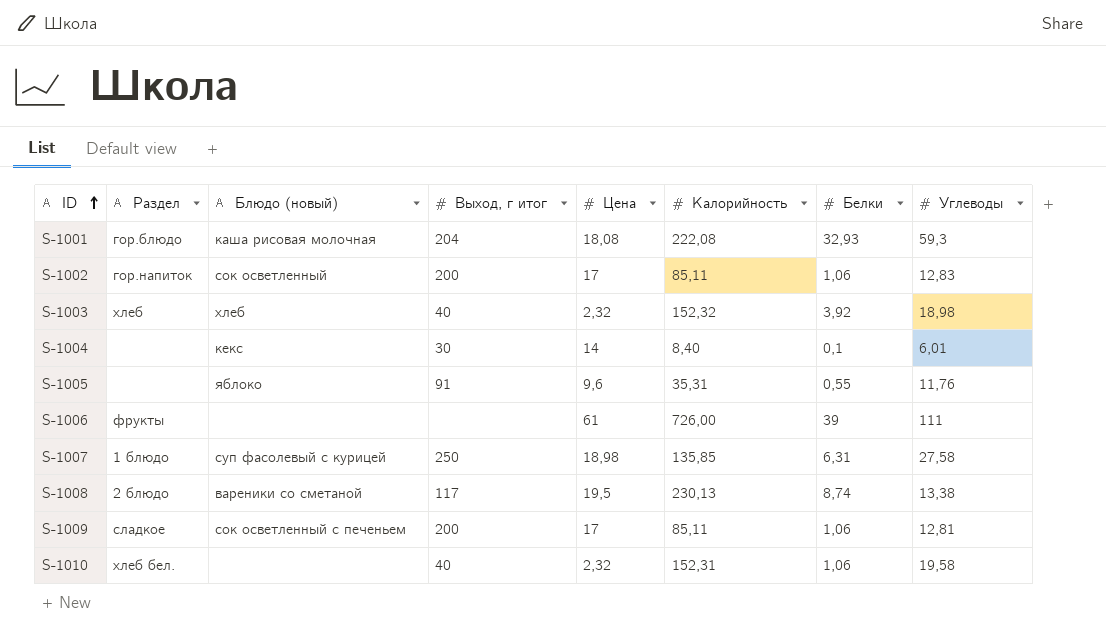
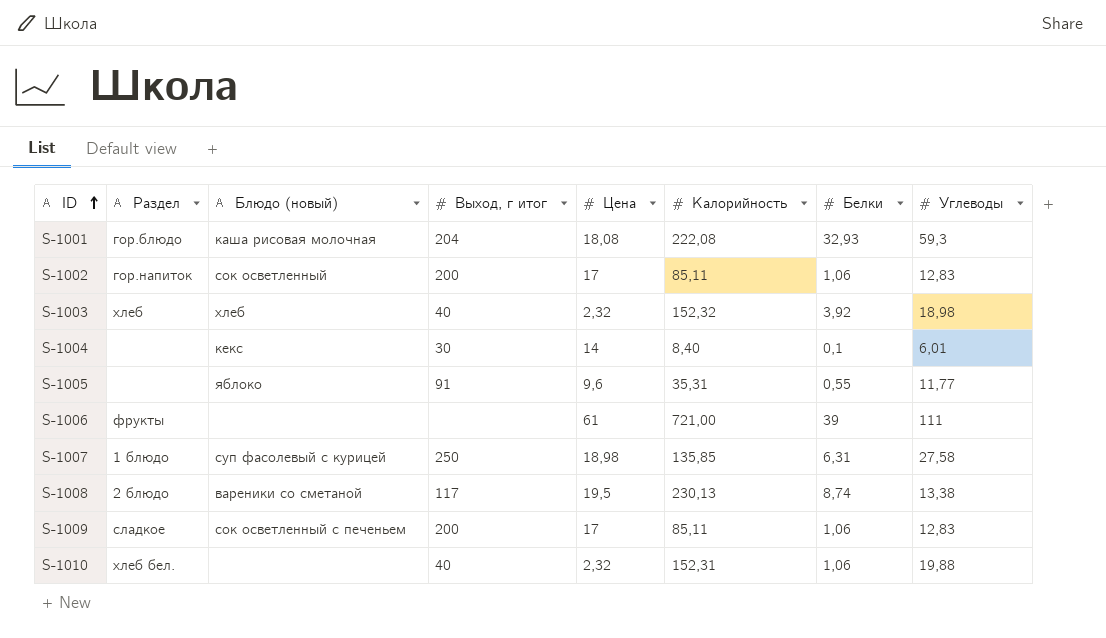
S-1005 | Углеводы: 11,76 -> 11,77
S-1006 | Калорийность: 726,00 -> 721,00
S-1009 | Углеводы: 12,81 -> 12,83
S-1010 | Углеводы: 19,58 -> 19,88

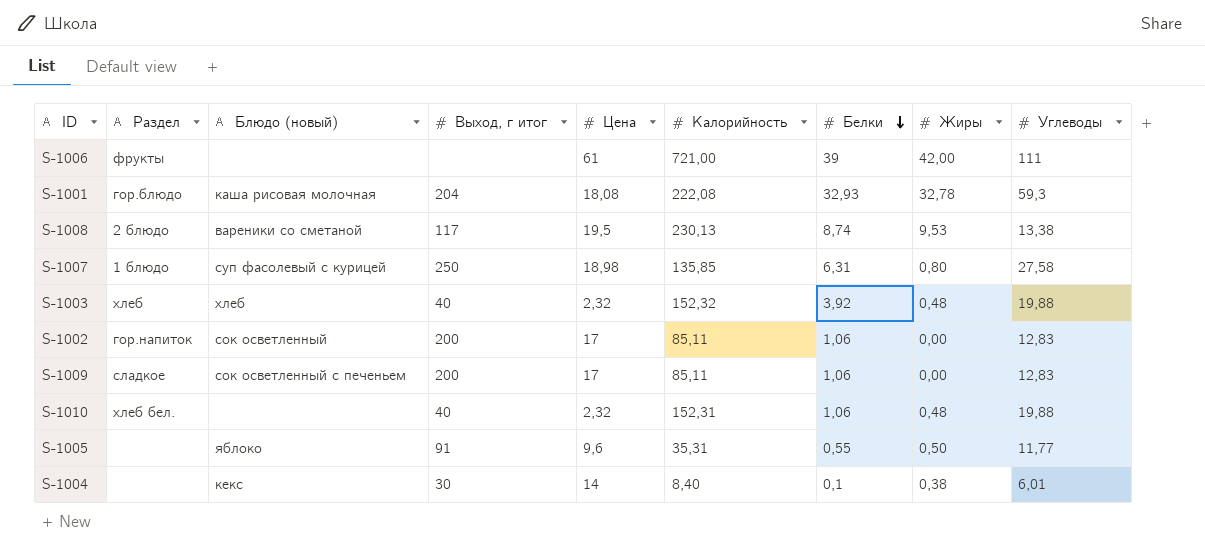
row order: ID ascending -> Белки descending
column Жиры | position: none -> 8
S-1003 | Углеводы: 18,98 -> 19,88

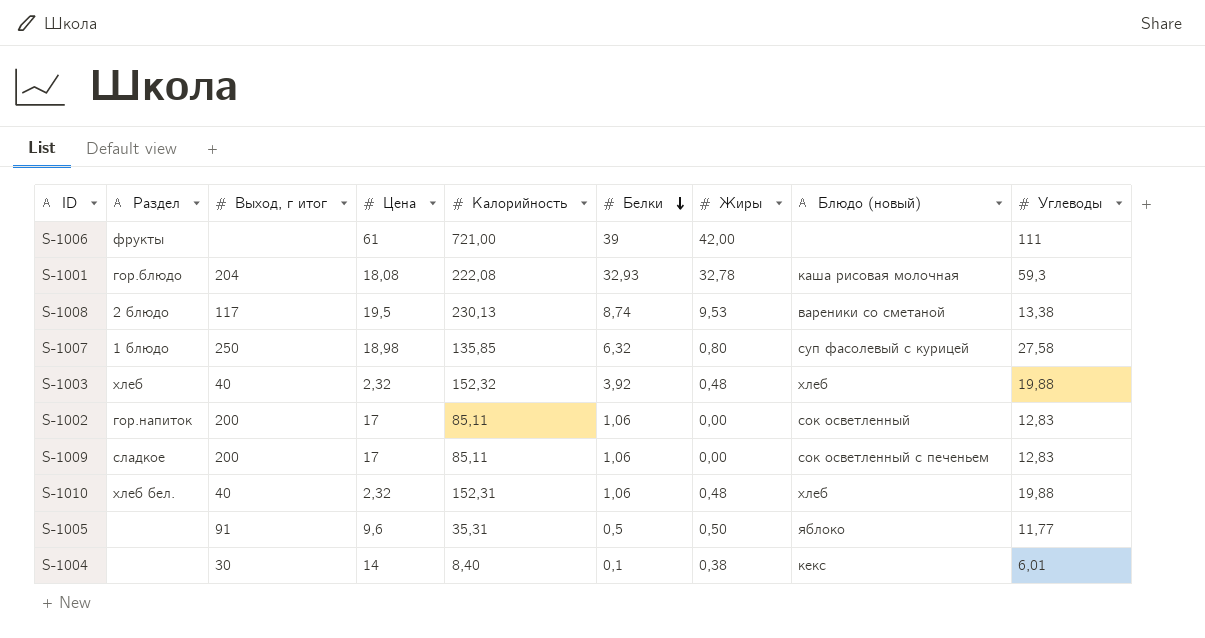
column Блюдо (новый) | position: 3 -> 8
S-1007 | Белки: 6,31 -> 6,32
S-1010 | Блюдо (новый): none -> хлеб
S-1005 | Белки: 0,55 -> 0,5

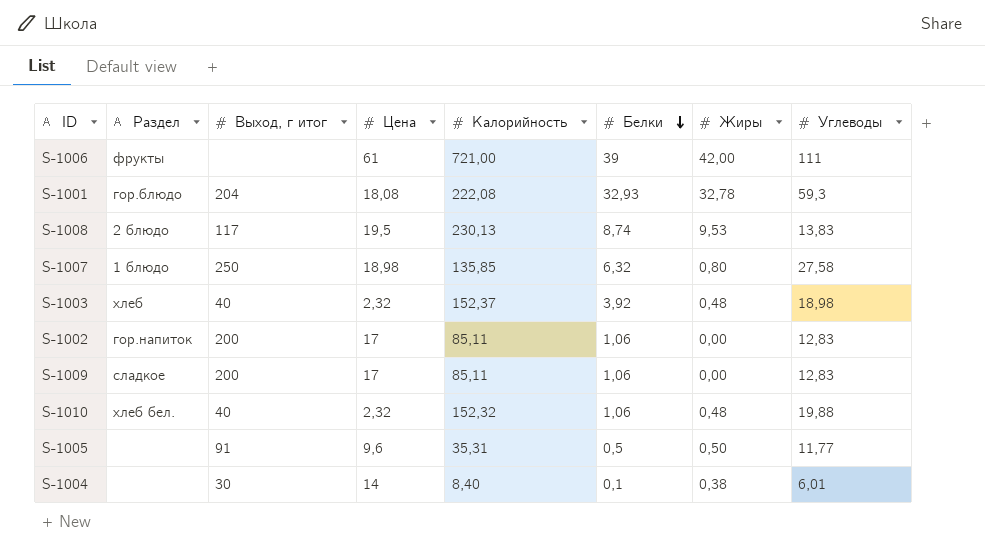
column Блюдо (новый) | position: 8 -> none
S-1008 | Углеводы: 13,38 -> 13,83
S-1003 | Калорийность: 152,32 -> 152,37
S-1003 | Углеводы: 19,88 -> 18,98
S-1010 | Калорийность: 152,31 -> 152,32

